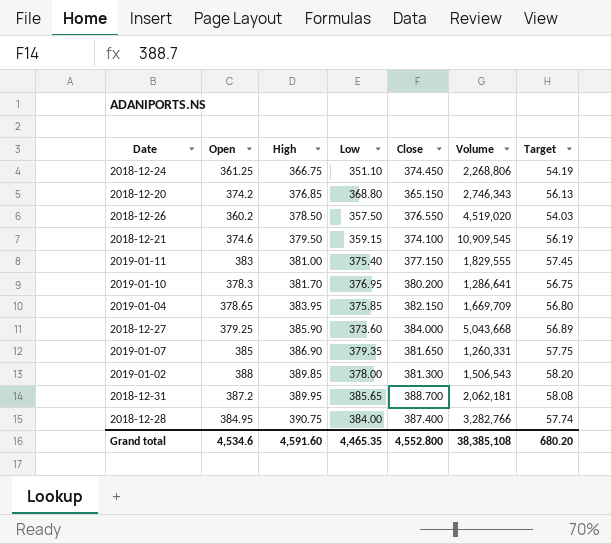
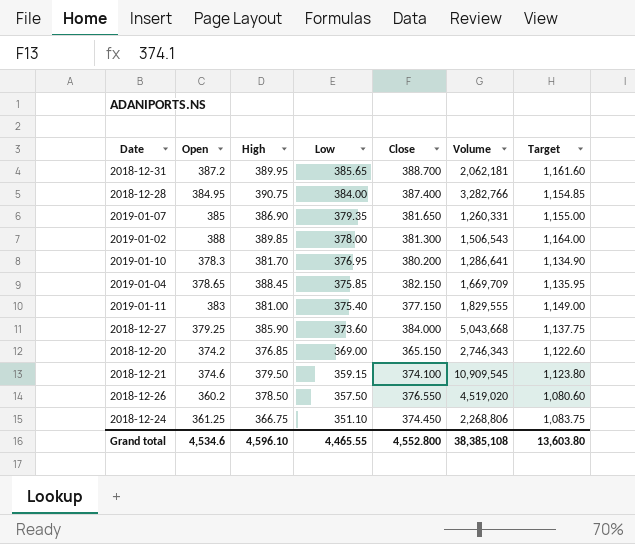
row order: High ascending -> Low descending
column Target | formula: [Open] * 0.15 -> [Open] * 3
2019-01-04 | High: 383.95 -> 388.45
2018-12-20 | Low: 368.80 -> 369.00
Grand total | High: 4,591.60 -> 4,596.10
Grand total | Low: 4,465.35 -> 4,465.55
Grand total | Target: 680.20 -> 13,603.80

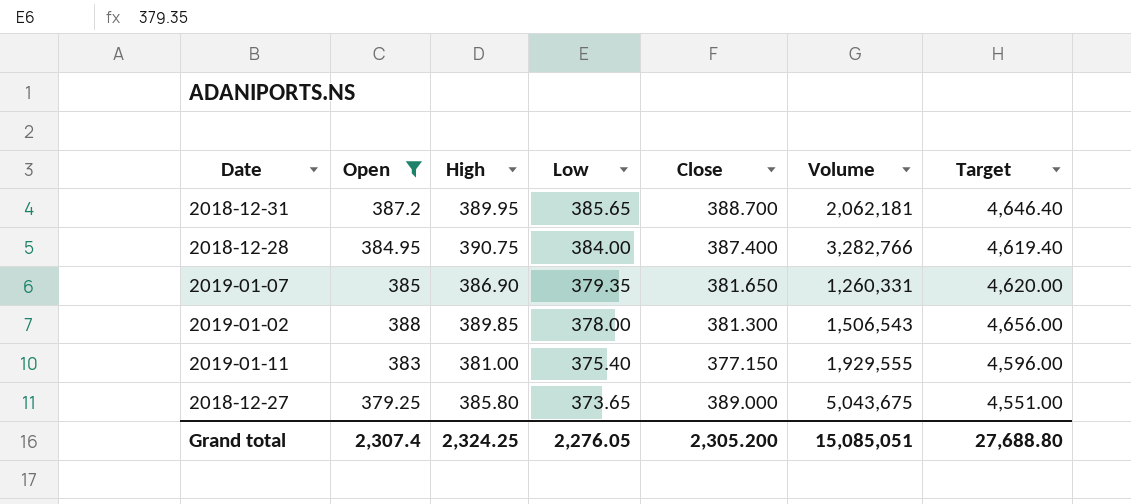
filter: none -> Open >= 379.25
column Target | formula: [Open] * 3 -> [Open] * 12
2019-01-11 | Volume: 1,829,555 -> 1,929,555
2018-12-27 | High: 385.90 -> 385.80
2018-12-27 | Low: 373.60 -> 373.65
2018-12-27 | Close: 384.000 -> 389.000
2018-12-27 | Volume: 5,043,668 -> 5,043,675
Grand total | Open: 4,534.6 -> 2,307.4
Grand total | High: 4,596.10 -> 2,324.25
Grand total | Low: 4,465.55 -> 2,276.05
Grand total | Close: 4,552.800 -> 2,305.200
Grand total | Volume: 38,385,108 -> 15,085,051
Grand total | Target: 13,603.80 -> 27,688.80

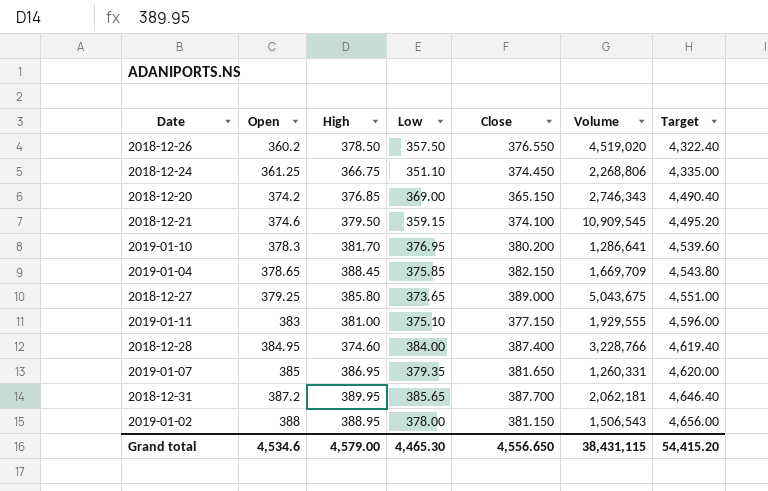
filter: Open >= 379.25 -> none
row order: Low descending -> Open ascending
2019-01-11 | Low: 375.40 -> 375.10
2018-12-28 | High: 390.75 -> 374.60
2018-12-28 | Volume: 3,282,766 -> 3,228,766
2019-01-07 | High: 386.90 -> 386.95
2018-12-31 | Close: 388.700 -> 387.700
2019-01-02 | High: 389.85 -> 388.95
2019-01-02 | Close: 381.300 -> 381.150
Grand total | Open: 2,307.4 -> 4,534.6
Grand total | High: 2,324.25 -> 4,579.00
Grand total | Low: 2,276.05 -> 4,465.30
Grand total | Close: 2,305.200 -> 4,556.650
Grand total | Volume: 15,085,051 -> 38,431,115
Grand total | Target: 27,688.80 -> 54,415.20

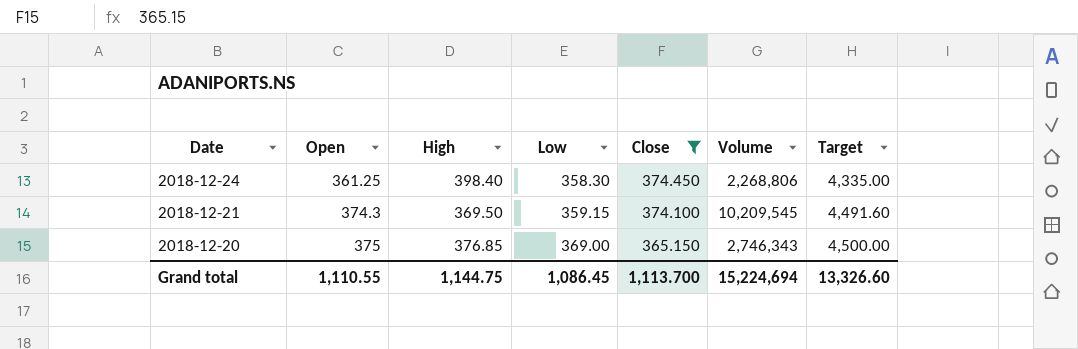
filter: none -> Close <= 374.450
row order: Open ascending -> Date descending
2018-12-24 | High: 366.75 -> 398.40
2018-12-24 | Low: 351.10 -> 358.30
2018-12-21 | Open: 374.6 -> 374.3
2018-12-21 | High: 379.50 -> 369.50
2018-12-21 | Volume: 10,909,545 -> 10,209,545
2018-12-21 | Target: 4,495.20 -> 4,491.60
2018-12-20 | Open: 374.2 -> 375
2018-12-20 | Target: 4,490.40 -> 4,500.00
Grand total | Open: 4,534.6 -> 1,110.55
Grand total | High: 4,579.00 -> 1,144.75
Grand total | Low: 4,465.30 -> 1,086.45
Grand total | Close: 4,556.650 -> 1,113.700
Grand total | Volume: 38,431,115 -> 15,224,694
Grand total | Target: 54,415.20 -> 13,326.60

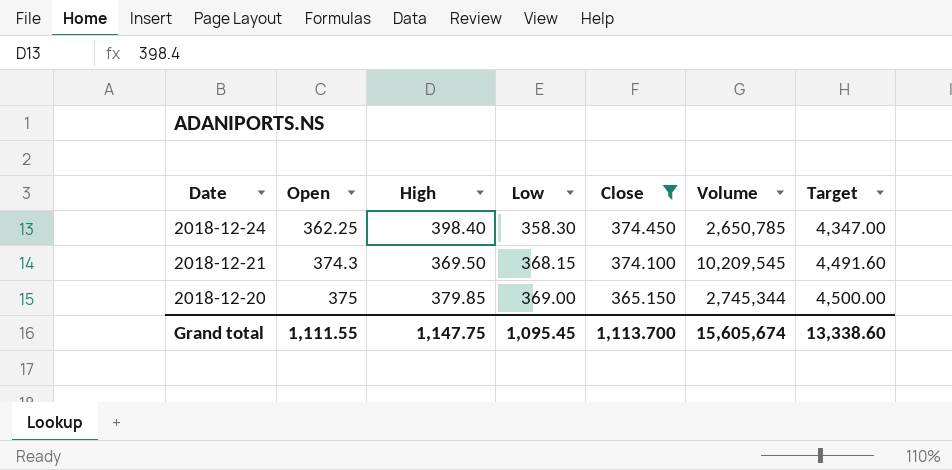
2018-12-24 | Open: 361.25 -> 362.25
2018-12-24 | Volume: 2,268,806 -> 2,650,785
2018-12-24 | Target: 4,335.00 -> 4,347.00
2018-12-21 | Low: 359.15 -> 368.15
2018-12-20 | High: 376.85 -> 379.85
2018-12-20 | Volume: 2,746,343 -> 2,745,344
Grand total | Open: 1,110.55 -> 1,111.55
Grand total | High: 1,144.75 -> 1,147.75
Grand total | Low: 1,086.45 -> 1,095.45
Grand total | Volume: 15,224,694 -> 15,605,674
Grand total | Target: 13,326.60 -> 13,338.60

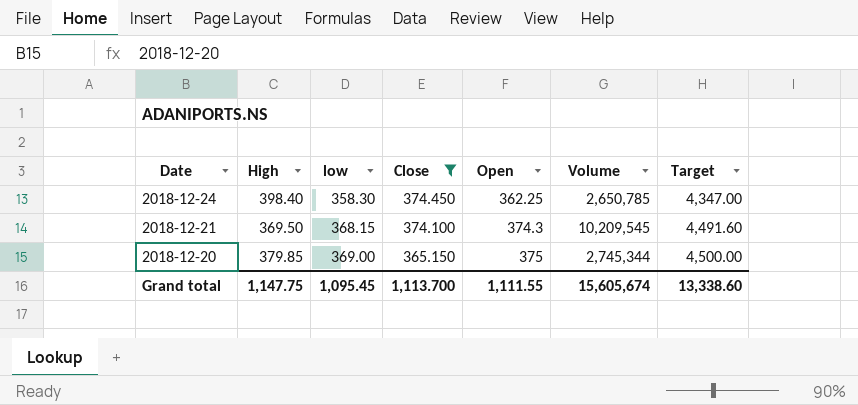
column name: Low -> low
column Open | position: 2 -> 5

